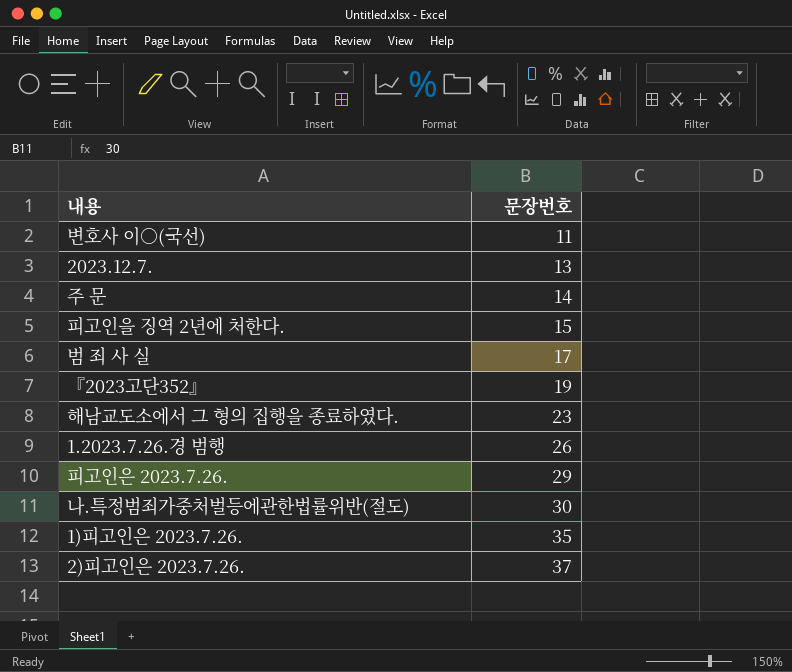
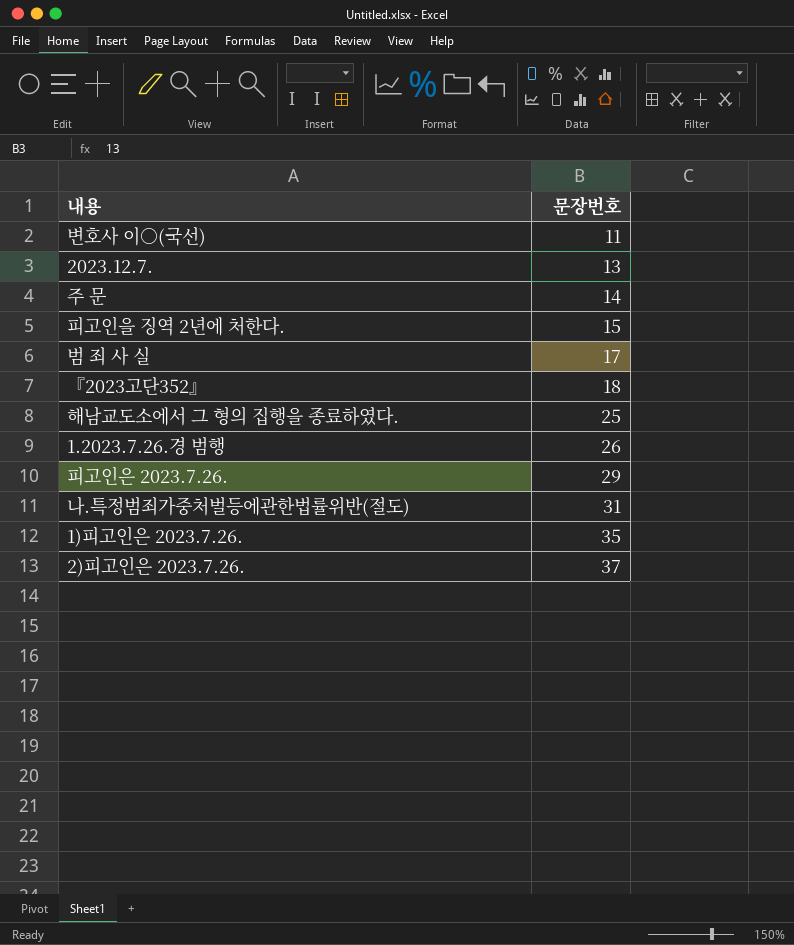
『2023고단352』 | 문장번호: 19 -> 18
해남교도소에서 그 형의 집행을 종료하였다. | 문장번호: 23 -> 25
나.특정범죄가중처벌등에관한법률위반(절도) | 문장번호: 30 -> 31

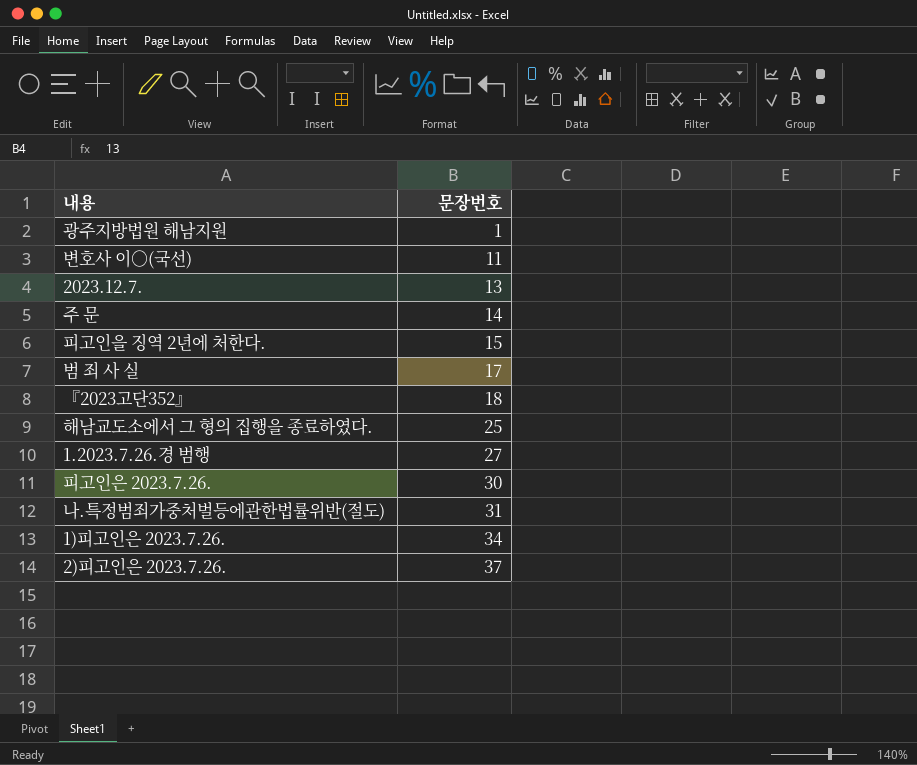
row 광주지방법원 해남지원: none -> 1
1.2023.7.26.경 범행 | 문장번호: 26 -> 27
피고인은 2023.7.26. | 문장번호: 29 -> 30
1)피고인은 2023.7.26. | 문장번호: 35 -> 34

